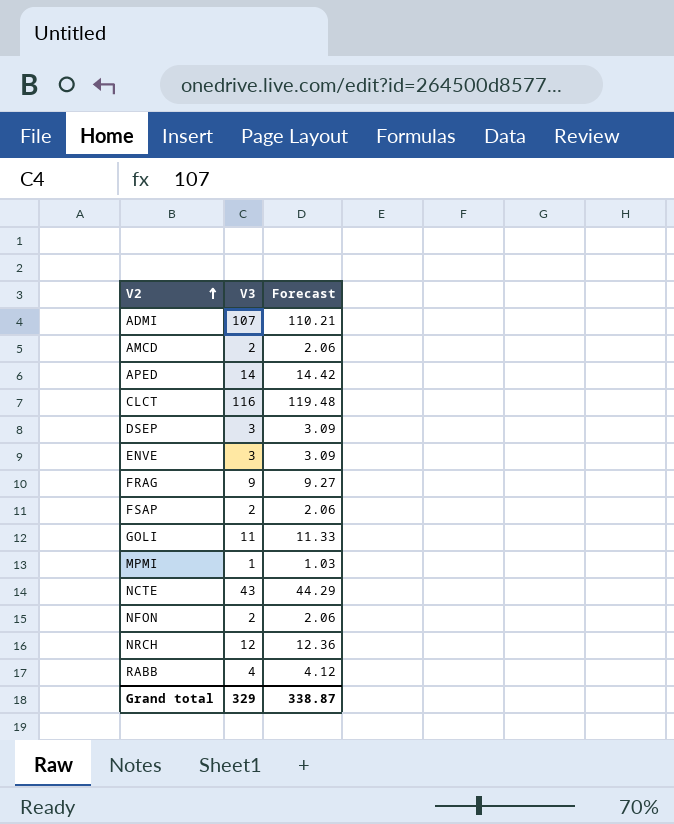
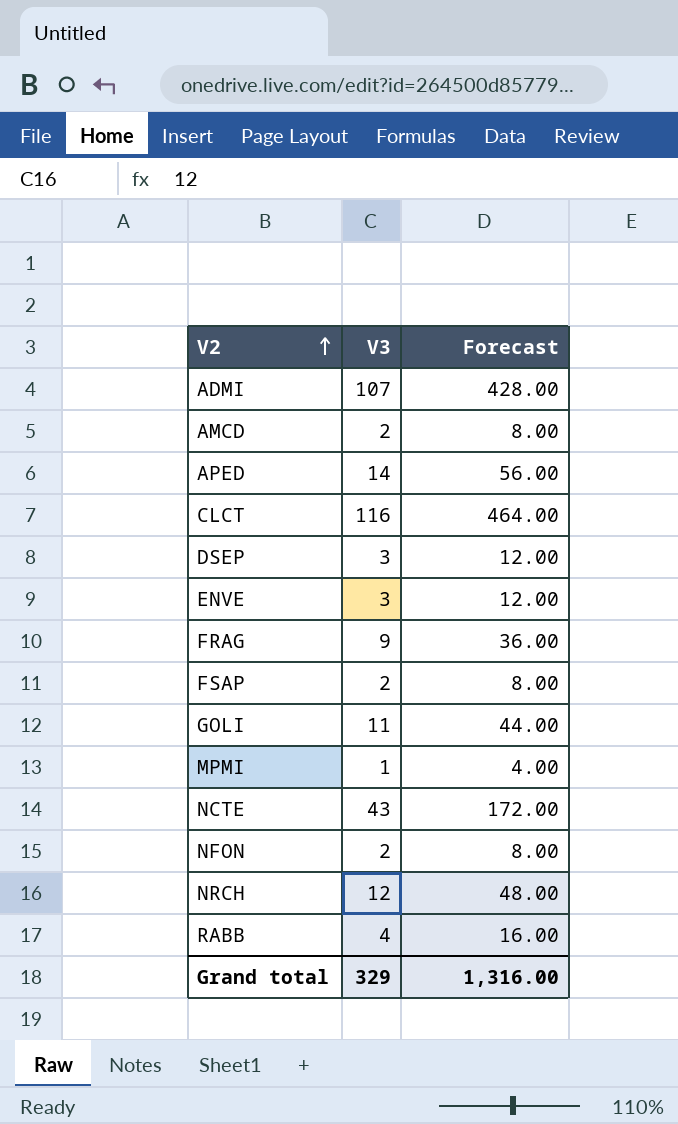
column Forecast | formula: [V3] * 1.03 -> [V3] * 4
Grand total | Forecast: 338.87 -> 1,316.00

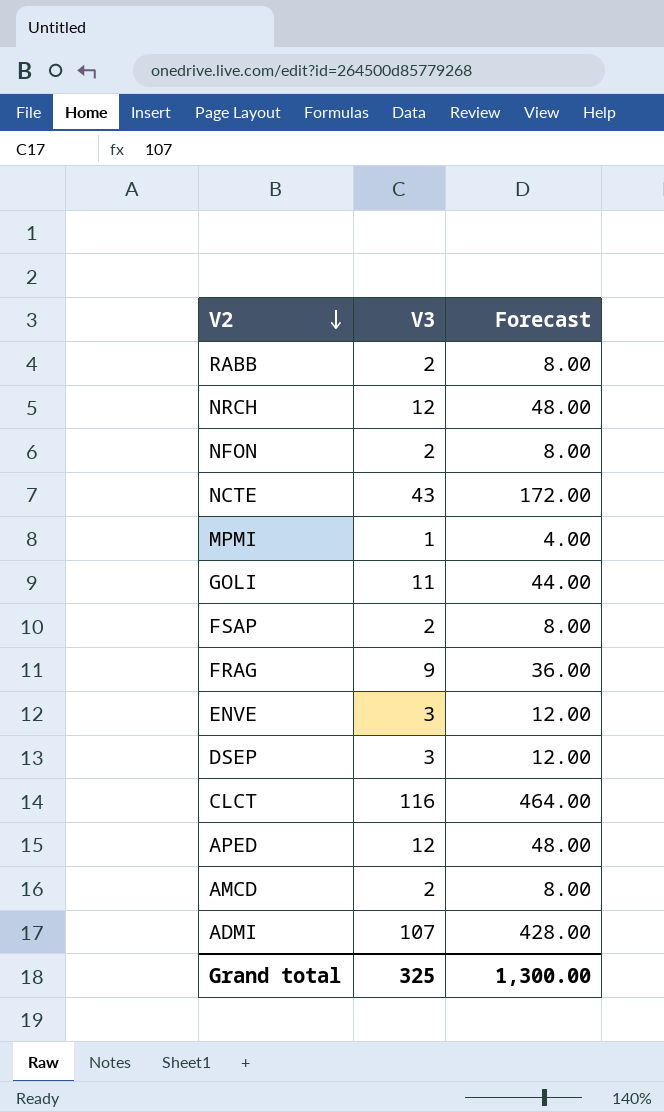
row order: V2 ascending -> V2 descending
RABB | V3: 4 -> 2
RABB | Forecast: 16.00 -> 8.00
APED | V3: 14 -> 12
APED | Forecast: 56.00 -> 48.00
Grand total | V3: 329 -> 325
Grand total | Forecast: 1,316.00 -> 1,300.00

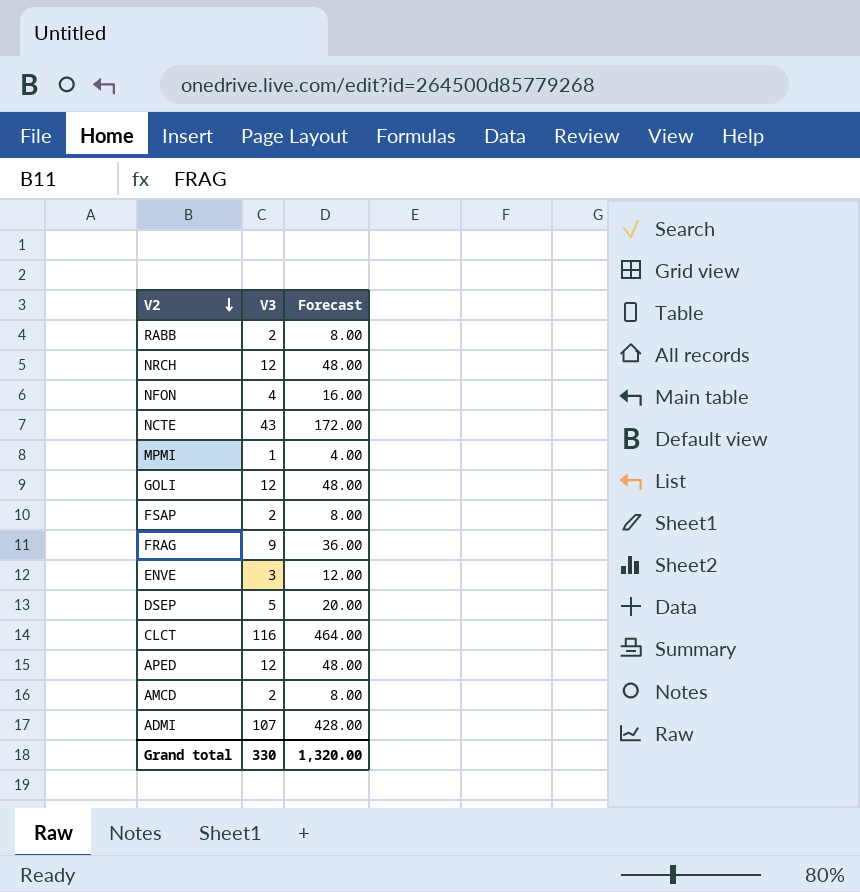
NFON | V3: 2 -> 4
NFON | Forecast: 8.00 -> 16.00
GOLI | V3: 11 -> 12
GOLI | Forecast: 44.00 -> 48.00
DSEP | V3: 3 -> 5
DSEP | Forecast: 12.00 -> 20.00
Grand total | V3: 325 -> 330
Grand total | Forecast: 1,300.00 -> 1,320.00

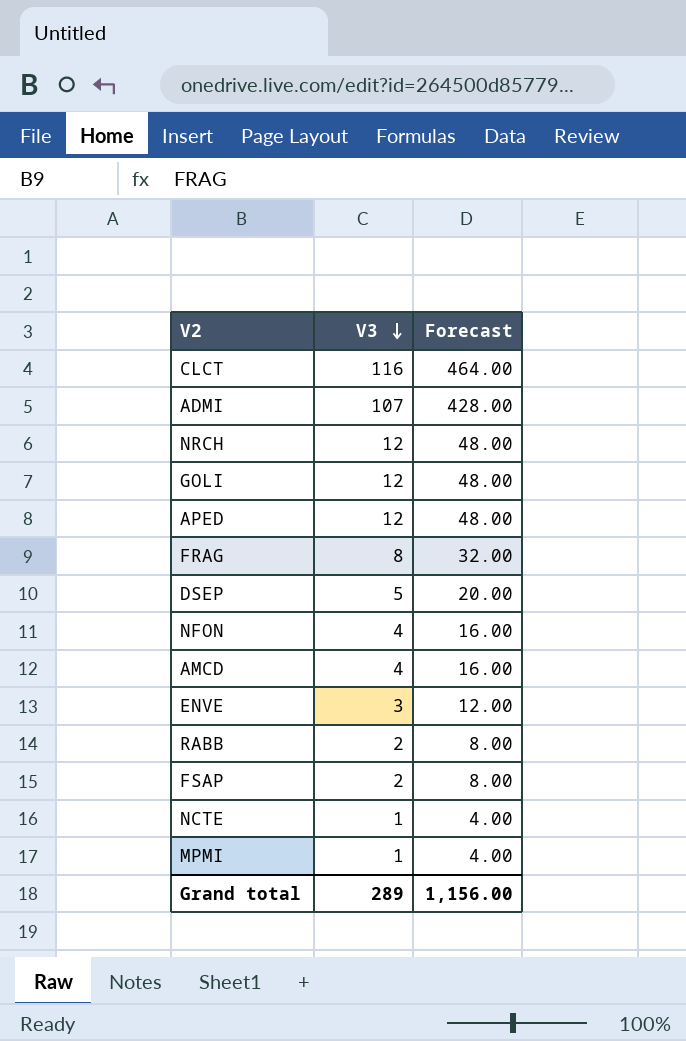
row order: V2 descending -> V3 descending
FRAG | V3: 9 -> 8
FRAG | Forecast: 36.00 -> 32.00
AMCD | V3: 2 -> 4
AMCD | Forecast: 8.00 -> 16.00
NCTE | V3: 43 -> 1
NCTE | Forecast: 172.00 -> 4.00
Grand total | V3: 330 -> 289
Grand total | Forecast: 1,320.00 -> 1,156.00

